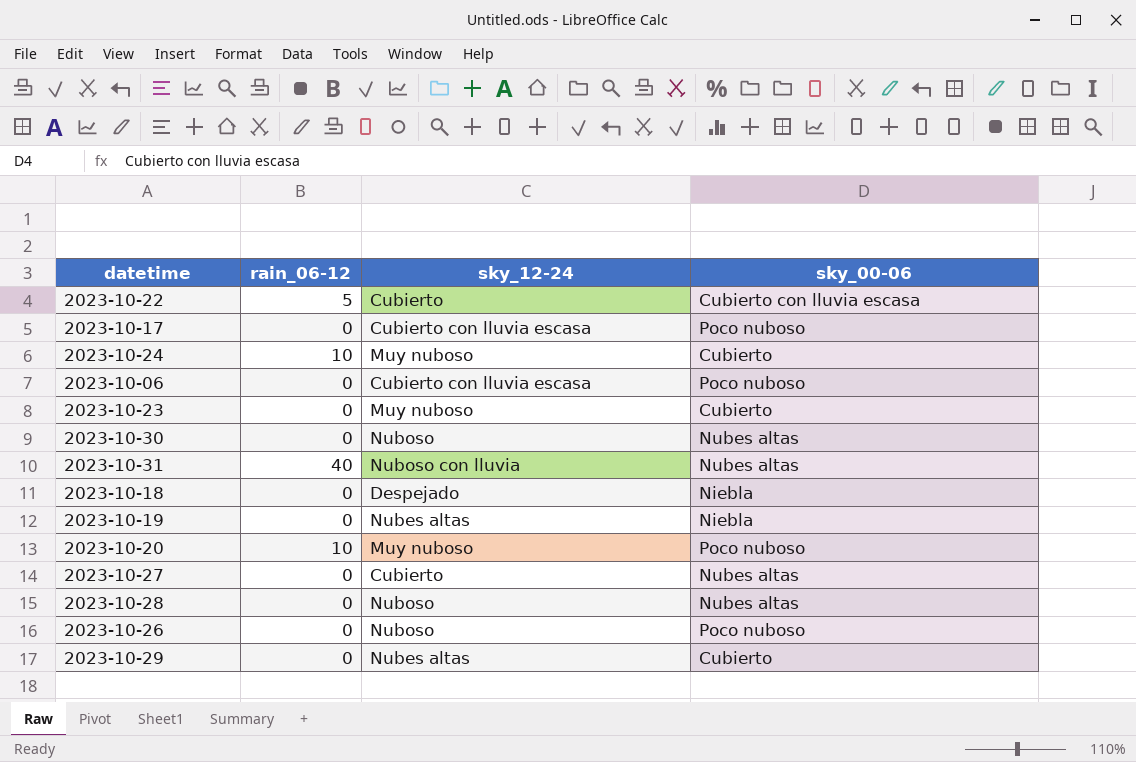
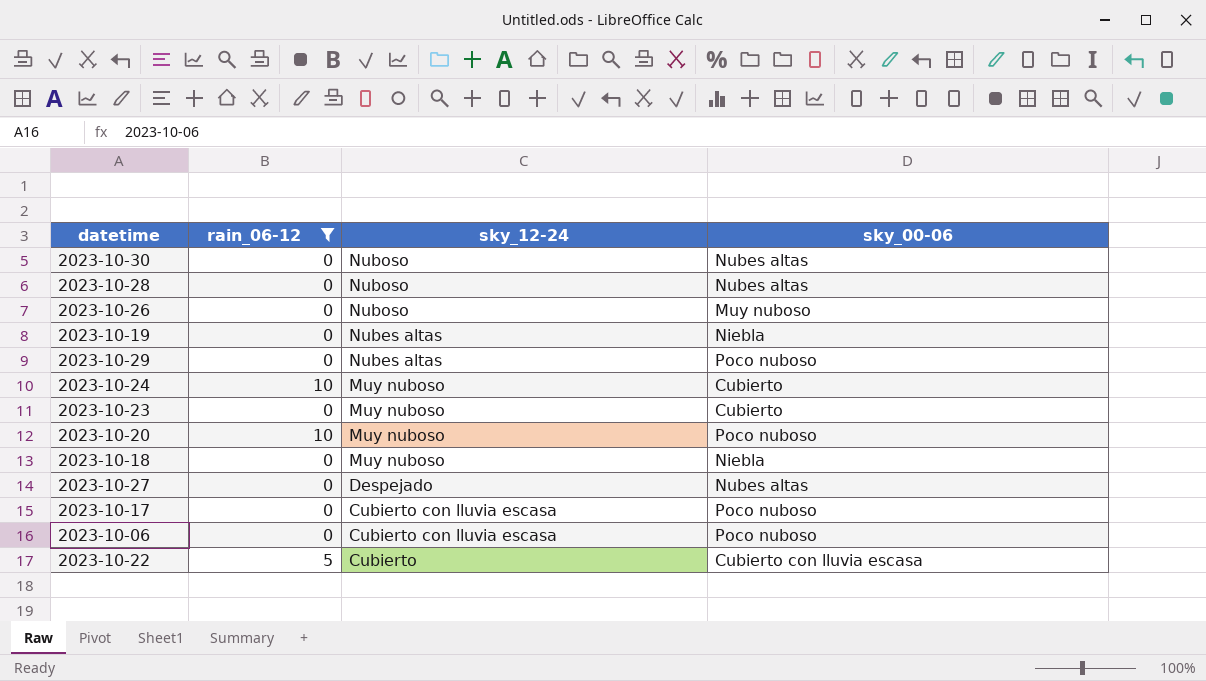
filter: none -> rain_06-12 != 40
row order: none -> sky_12-24 descending
2023-10-26 | sky_00-06: Poco nuboso -> Muy nuboso
2023-10-29 | sky_00-06: Cubierto -> Poco nuboso
2023-10-18 | sky_12-24: Despejado -> Muy nuboso
2023-10-27 | sky_12-24: Cubierto -> Despejado

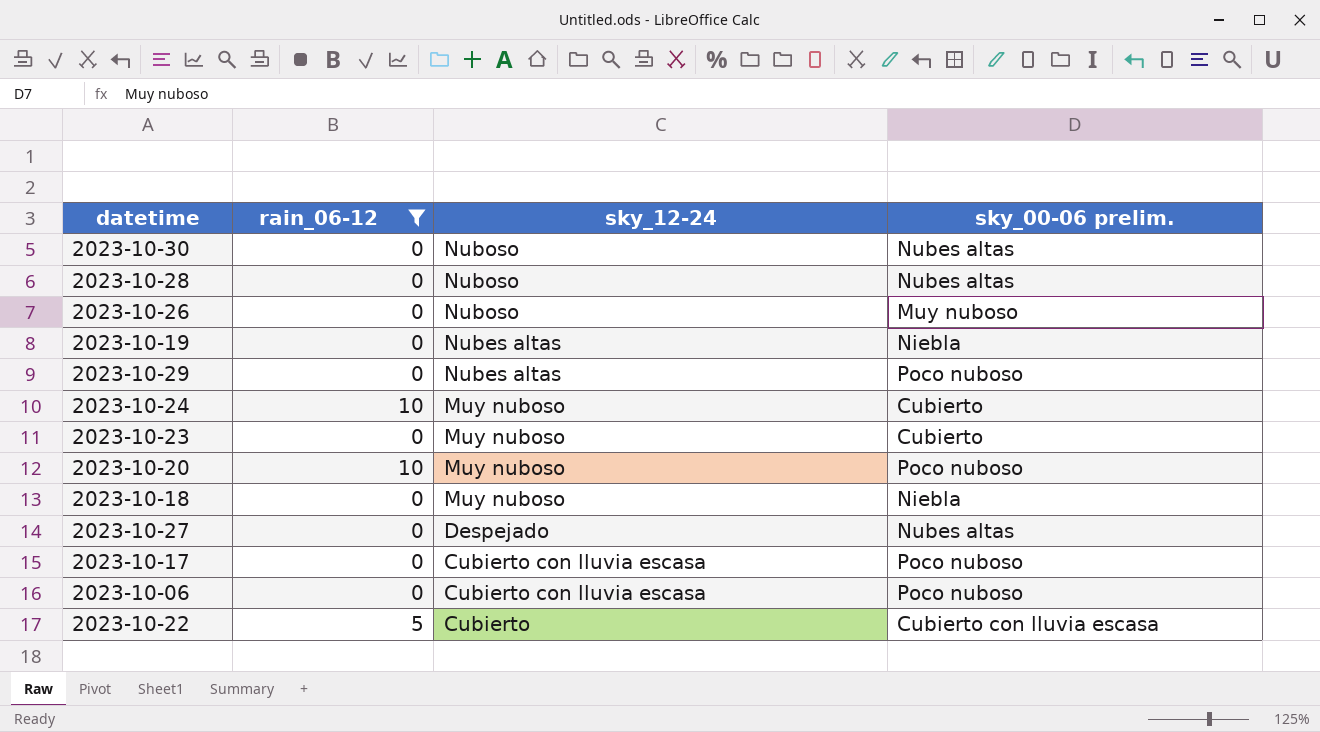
column name: sky_00-06 -> sky_00-06 prelim.

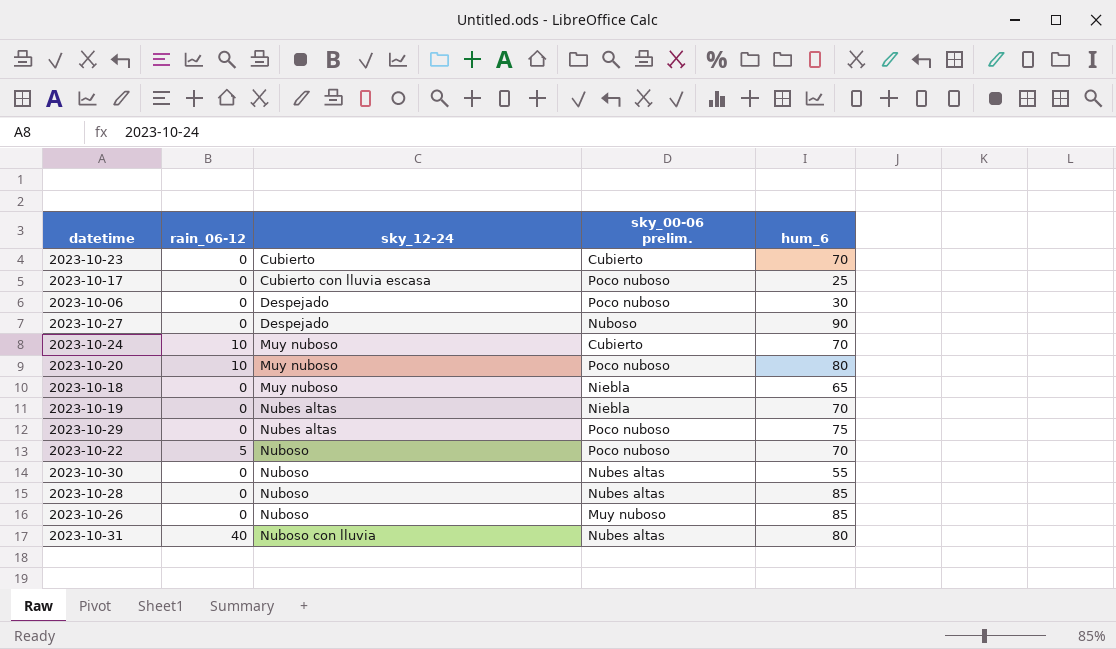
filter: rain_06-12 != 40 -> none
row order: sky_12-24 descending -> sky_12-24 ascending
column hum_6 | position: none -> 5
2023-10-23 | sky_12-24: Muy nuboso -> Cubierto
2023-10-06 | sky_12-24: Cubierto con lluvia escasa -> Despejado
2023-10-27 | sky_00-06 prelim.: Nubes altas -> Nuboso
2023-10-22 | sky_12-24: Cubierto -> Nuboso
2023-10-22 | sky_00-06 prelim.: Cubierto con lluvia escasa -> Poco nuboso

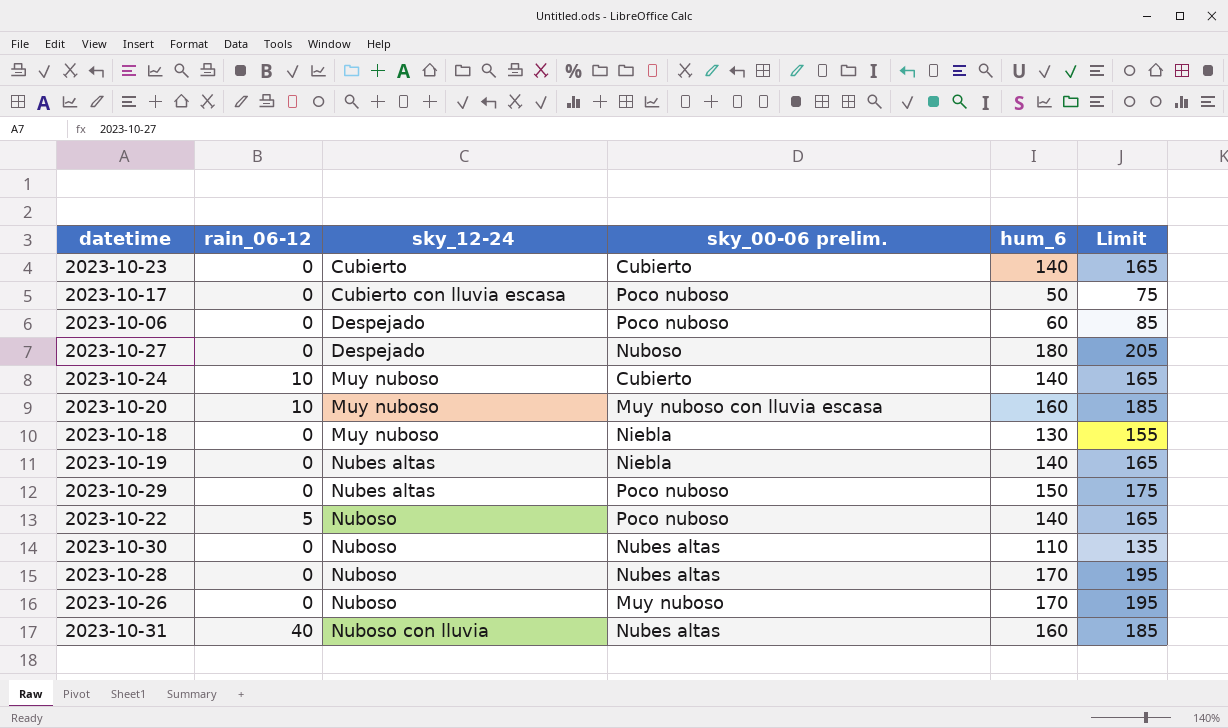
column Limit | formula: none -> [hum_6] + 25
2023-10-23 | hum_6: 70 -> 140
2023-10-17 | hum_6: 25 -> 50
2023-10-06 | hum_6: 30 -> 60
2023-10-27 | hum_6: 90 -> 180
2023-10-24 | hum_6: 70 -> 140
2023-10-20 | sky_00-06 prelim.: Poco nuboso -> Muy nuboso con lluvia escasa
2023-10-20 | hum_6: 80 -> 160
2023-10-18 | hum_6: 65 -> 130
2023-10-19 | hum_6: 70 -> 140
2023-10-29 | hum_6: 75 -> 150
2023-10-22 | hum_6: 70 -> 140
2023-10-30 | hum_6: 55 -> 110
2023-10-28 | hum_6: 85 -> 170
2023-10-26 | hum_6: 85 -> 170
2023-10-31 | hum_6: 80 -> 160

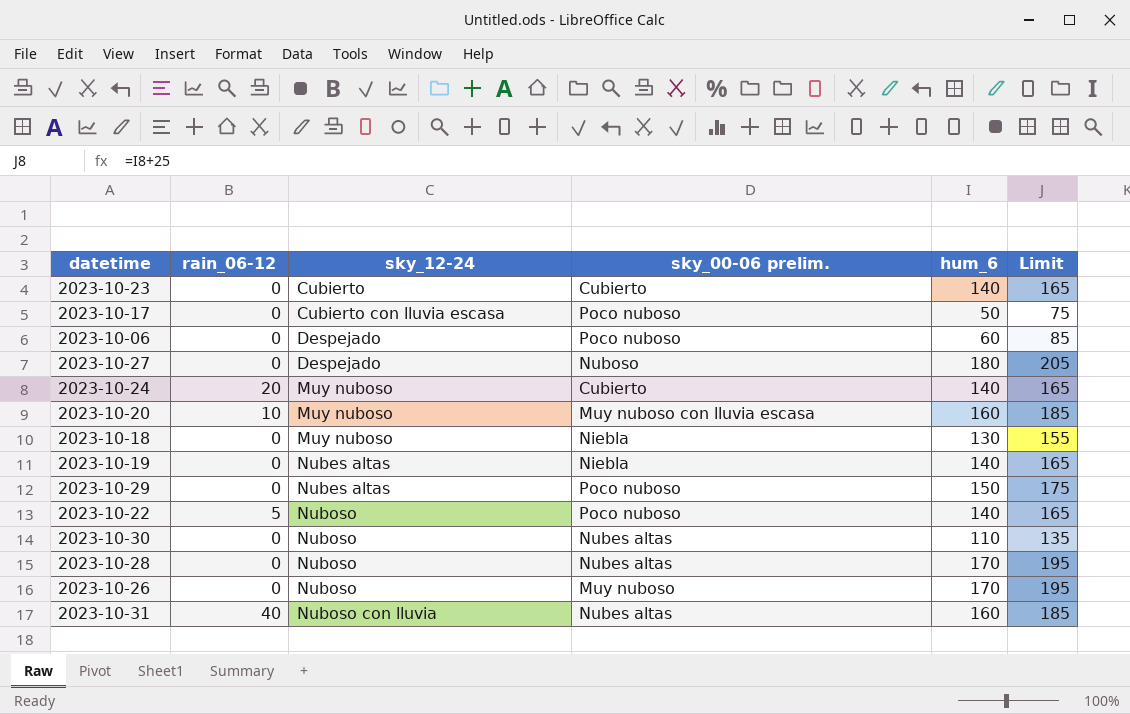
2023-10-24 | rain_06-12: 10 -> 20

